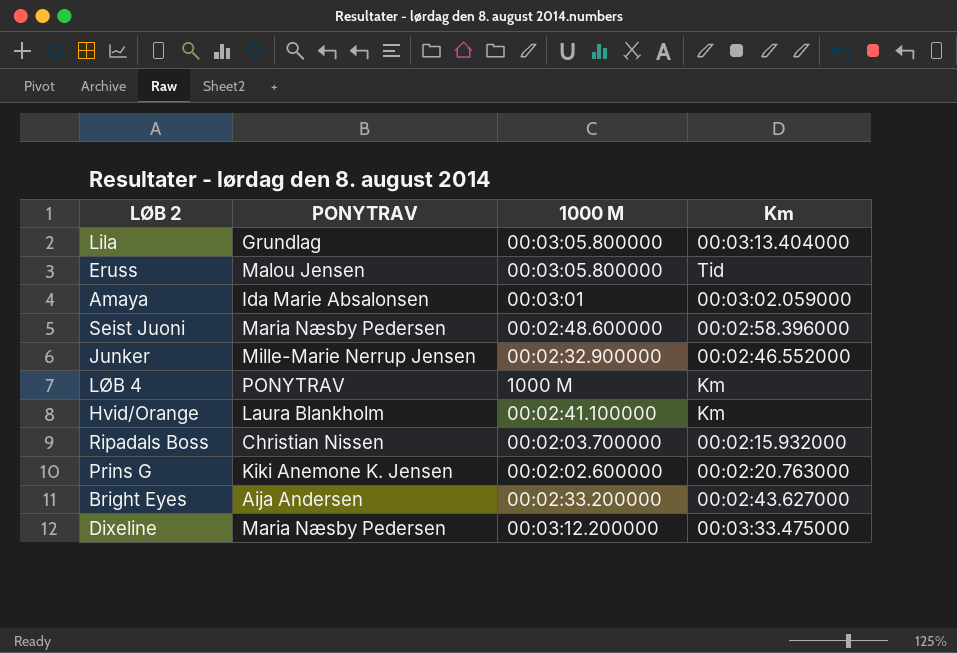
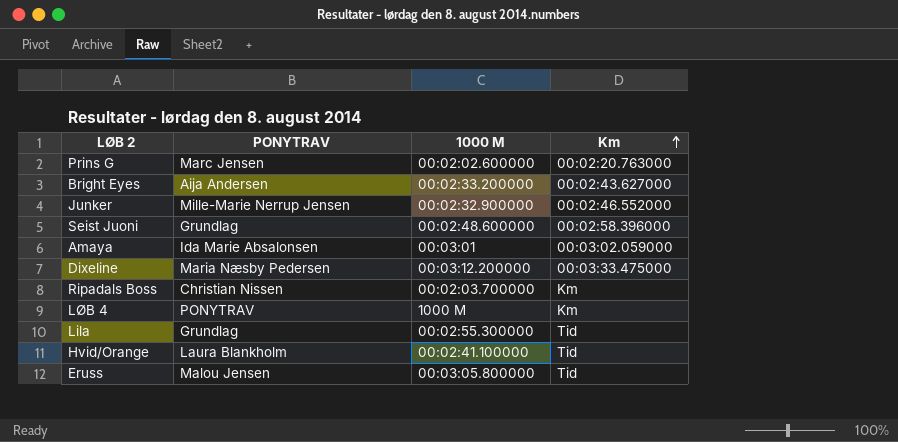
row order: none -> Km ascending
Prins G | PONYTRAV: Kiki Anemone K. Jensen -> Marc Jensen
Seist Juoni | PONYTRAV: Maria Næsby Pedersen -> Grundlag
Ripadals Boss | Km: 00:02:15.932000 -> Km
Lila | 1000 M: 00:03:05.800000 -> 00:02:55.300000
Lila | Km: 00:03:13.404000 -> Tid
Hvid/Orange | Km: Km -> Tid

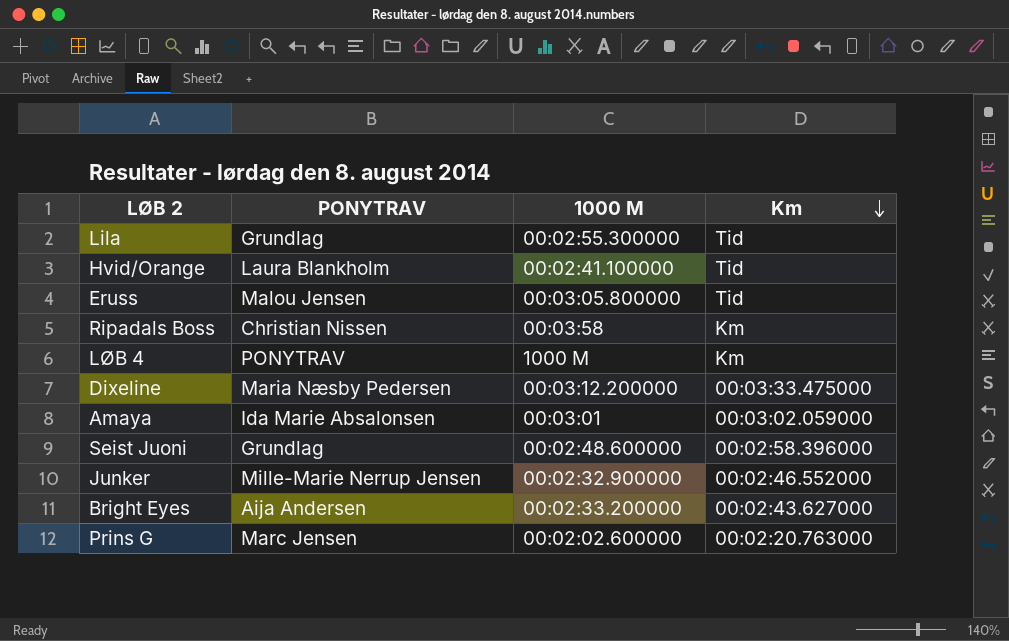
row order: Km ascending -> Km descending
Ripadals Boss | 1000 M: 00:02:03.700000 -> 00:03:58

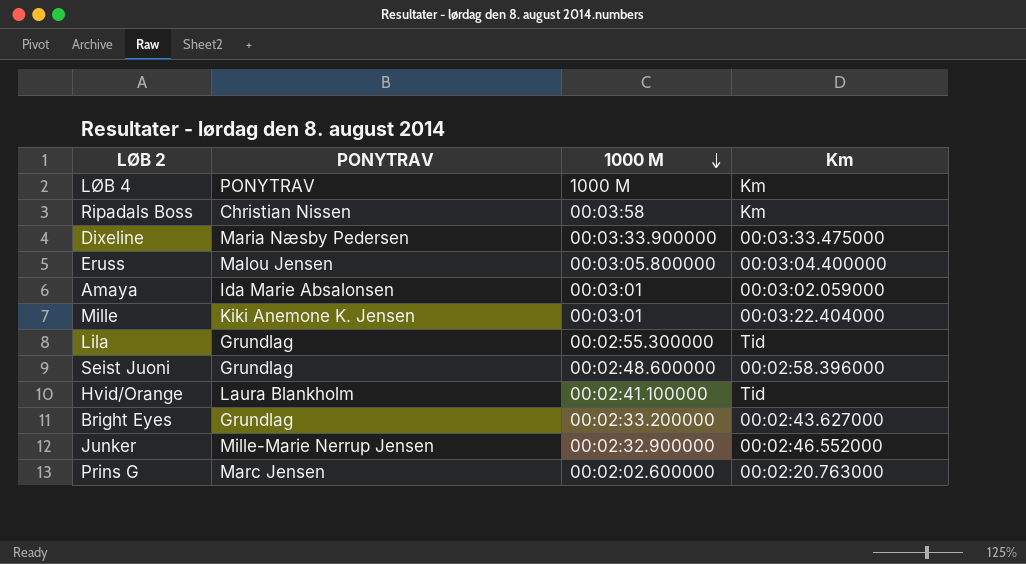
row order: Km descending -> 1000 M descending
Dixeline | 1000 M: 00:03:12.200000 -> 00:03:33.900000
Eruss | Km: Tid -> 00:03:04.400000
row Mille: none -> Kiki Anemone K. Jensen | 00:03:01 | 00:03:22.404000
Bright Eyes | PONYTRAV: Aija Andersen -> Grundlag

